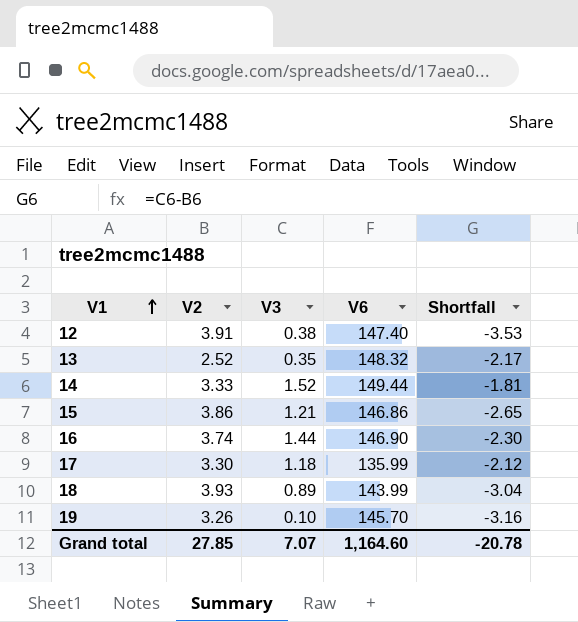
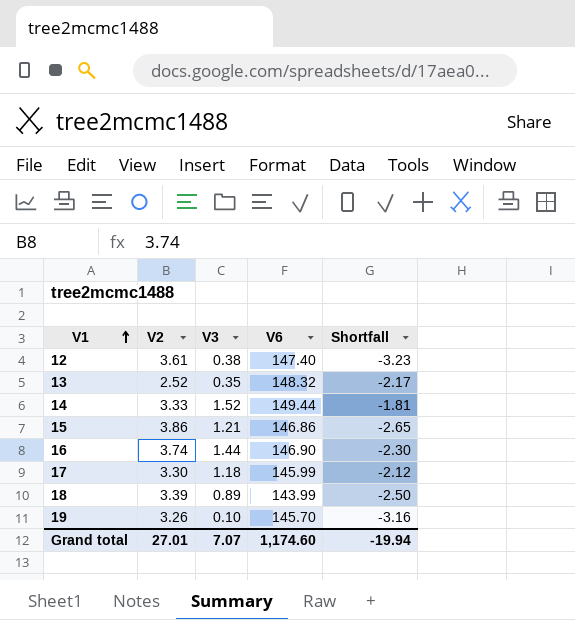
12 | V2: 3.91 -> 3.61
12 | Shortfall: -3.53 -> -3.23
17 | V6: 135.99 -> 145.99
18 | V2: 3.93 -> 3.39
18 | Shortfall: -3.04 -> -2.50
Grand total | V2: 27.85 -> 27.01
Grand total | V6: 1,164.60 -> 1,174.60
Grand total | Shortfall: -20.78 -> -19.94

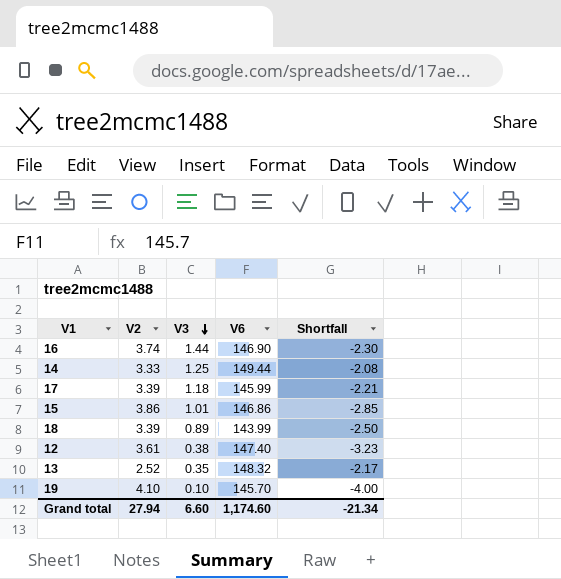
row order: V1 ascending -> V3 descending
14 | V3: 1.52 -> 1.25
14 | Shortfall: -1.81 -> -2.08
17 | V2: 3.30 -> 3.39
17 | Shortfall: -2.12 -> -2.21
15 | V3: 1.21 -> 1.01
15 | Shortfall: -2.65 -> -2.85
19 | V2: 3.26 -> 4.10
19 | Shortfall: -3.16 -> -4.00
Grand total | V2: 27.01 -> 27.94
Grand total | V3: 7.07 -> 6.60
Grand total | Shortfall: -19.94 -> -21.34

